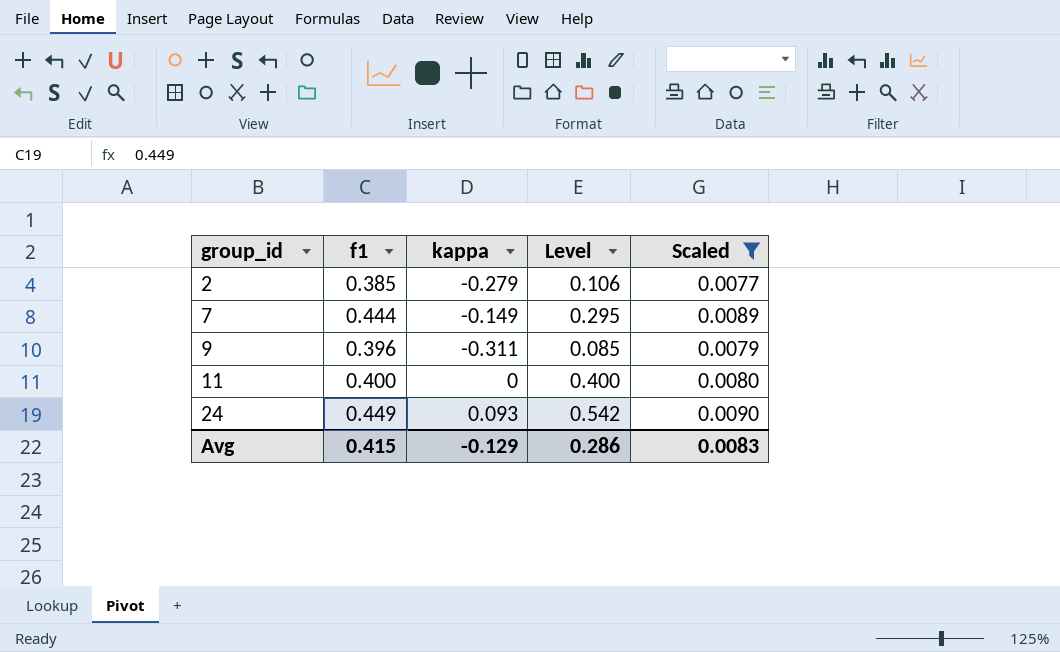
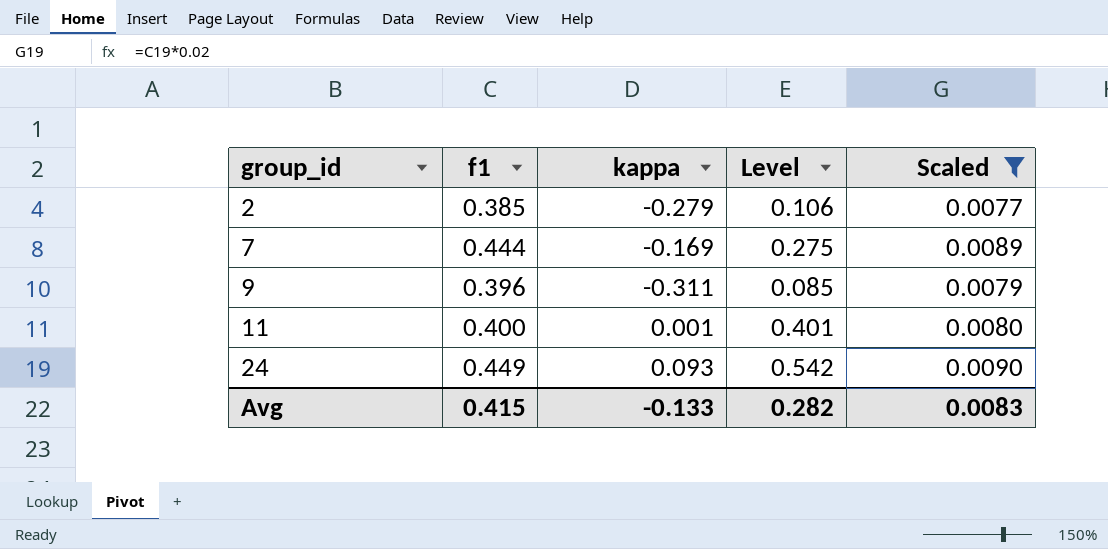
7 | kappa: -0.149 -> -0.169
7 | Level: 0.295 -> 0.275
11 | kappa: 0 -> 0.001
11 | Level: 0.400 -> 0.401
Avg | kappa: -0.129 -> -0.133
Avg | Level: 0.286 -> 0.282

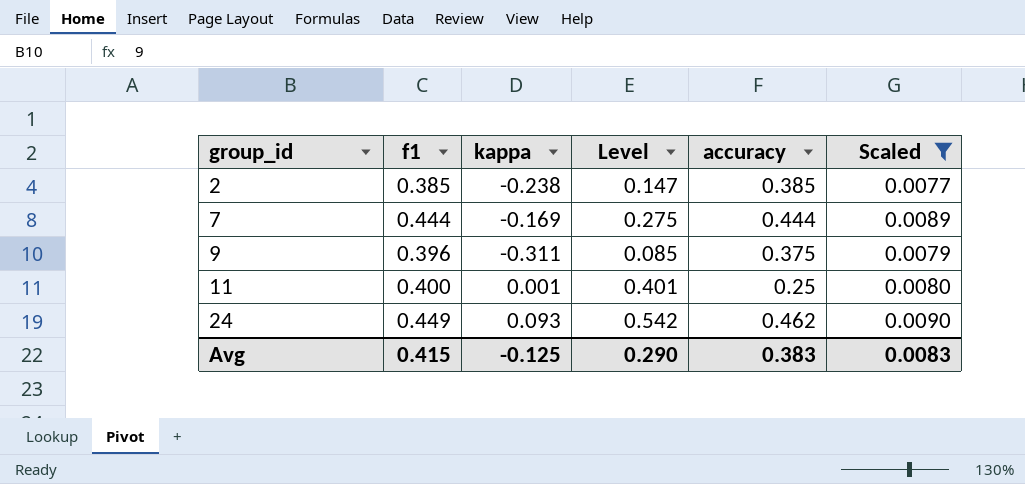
column accuracy | position: none -> 5
2 | kappa: -0.279 -> -0.238
2 | Level: 0.106 -> 0.147
Avg | kappa: -0.133 -> -0.125
Avg | Level: 0.282 -> 0.290

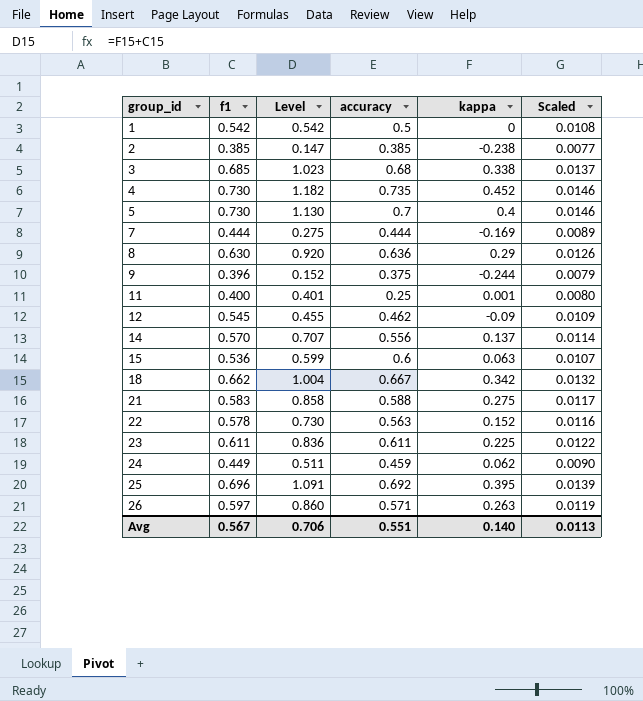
filter: Scaled <= 0.0090 -> none
column kappa | position: 3 -> 5
9 | Level: 0.085 -> 0.152
9 | kappa: -0.311 -> -0.244
24 | Level: 0.542 -> 0.511
24 | accuracy: 0.462 -> 0.459
24 | kappa: 0.093 -> 0.062
Avg | f1: 0.415 -> 0.567
Avg | Level: 0.290 -> 0.706
Avg | accuracy: 0.383 -> 0.551
Avg | kappa: -0.125 -> 0.140
Avg | Scaled: 0.0083 -> 0.0113

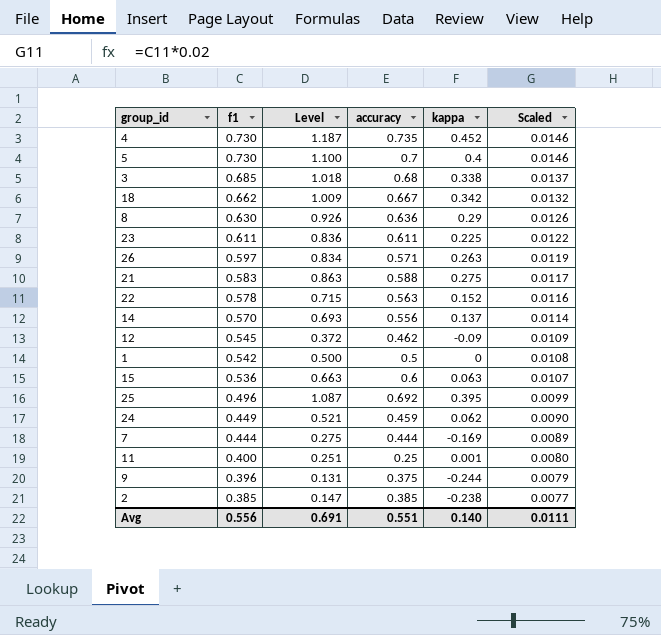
row order: group_id ascending -> f1 descending
column Level | formula: [f1] + [kappa] -> [accuracy] + [kappa]
25 | f1: 0.696 -> 0.496
25 | Scaled: 0.0139 -> 0.0099
Avg | f1: 0.567 -> 0.556
Avg | Level: 0.706 -> 0.691
Avg | Scaled: 0.0113 -> 0.0111

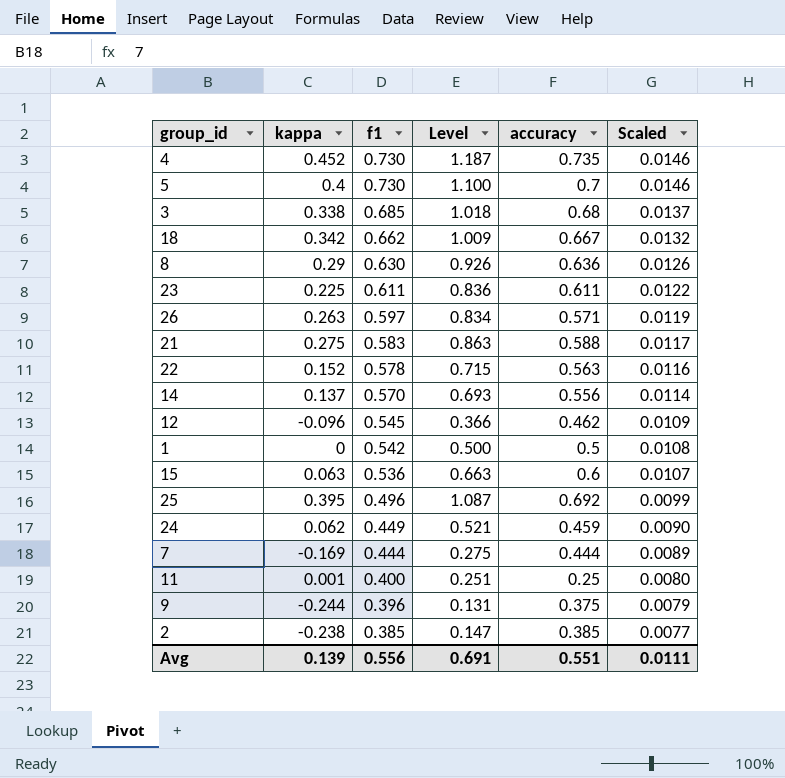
column kappa | position: 5 -> 2
12 | kappa: -0.09 -> -0.096
12 | Level: 0.372 -> 0.366
Avg | kappa: 0.140 -> 0.139

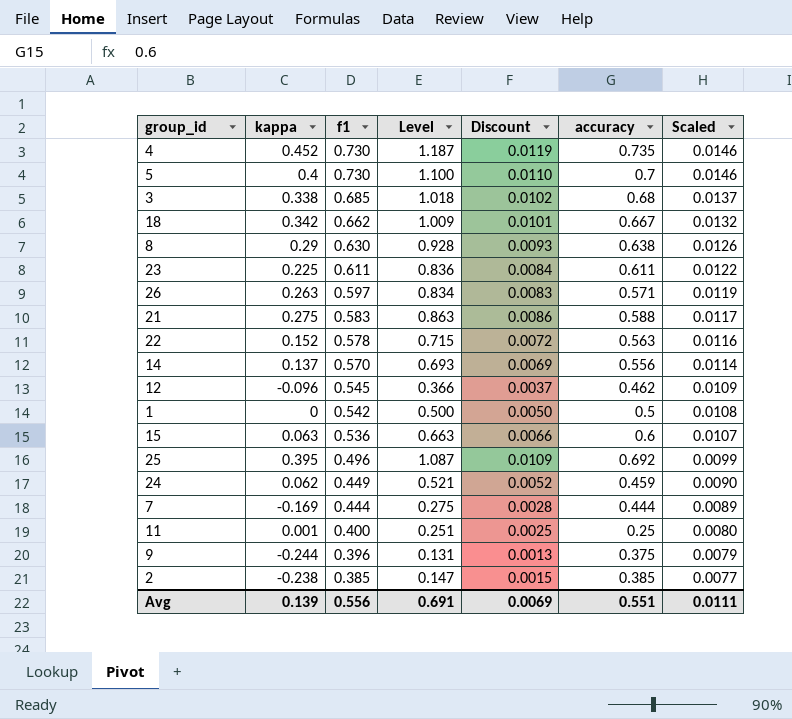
column Discount | formula: none -> [Level] * 0.01
8 | Level: 0.926 -> 0.928
8 | accuracy: 0.636 -> 0.638

